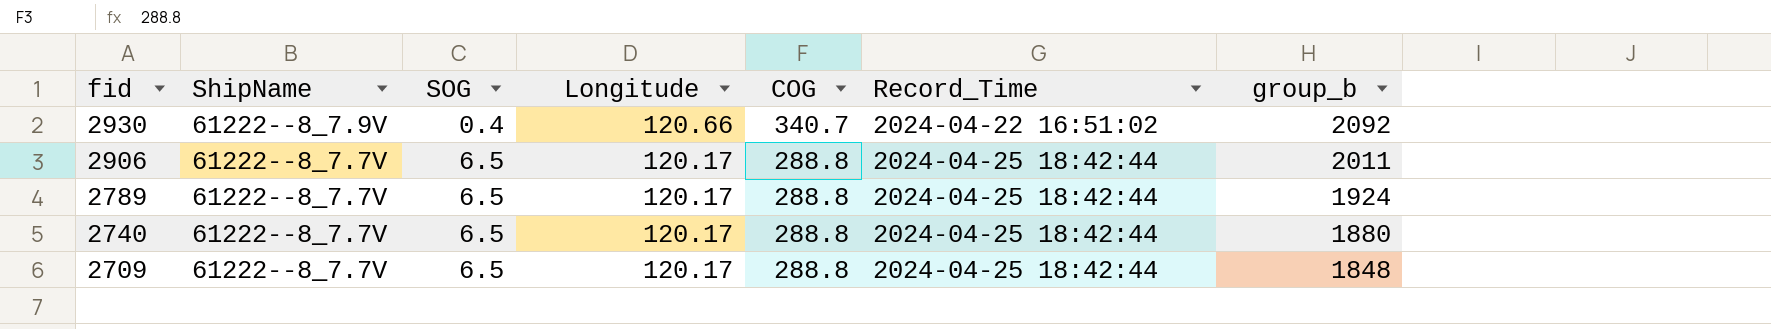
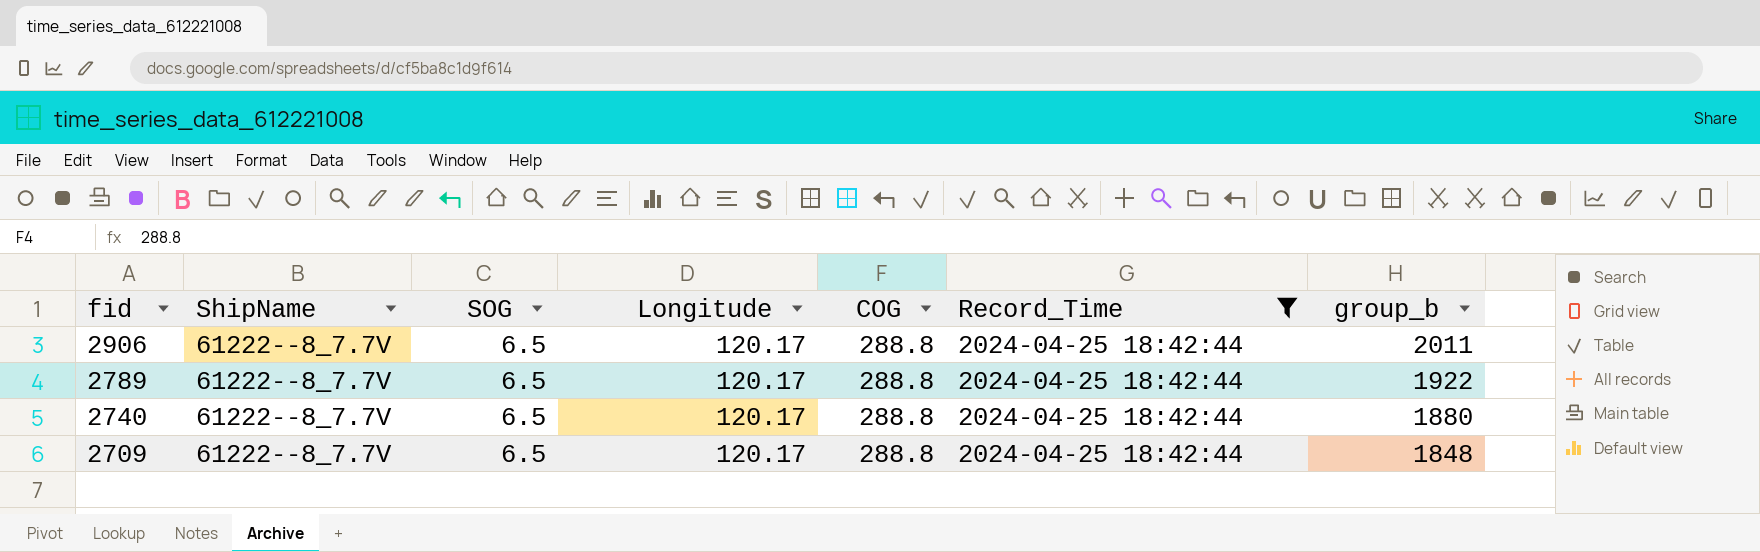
filter: none -> Record_Time = 2024-04-25 18:42:44
2789 | group_b: 1924 -> 1922

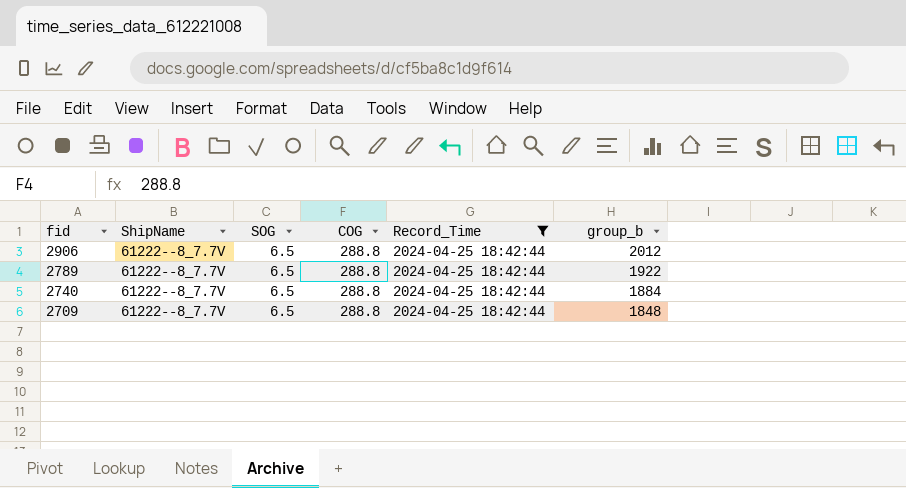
column Longitude | position: 4 -> none
2906 | group_b: 2011 -> 2012
2740 | group_b: 1880 -> 1884

